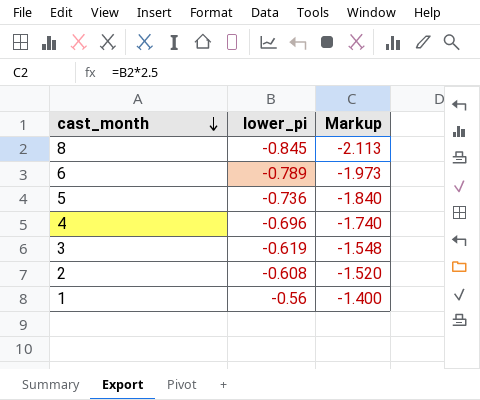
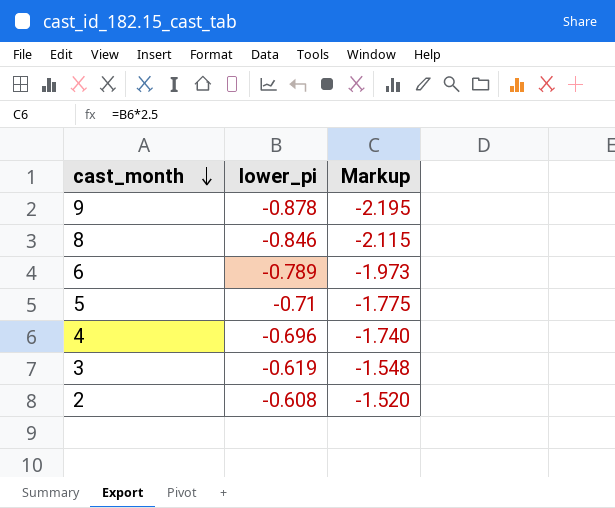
row 1: -0.56 | -1.400 -> none
row 9: none -> -0.878 | -2.195
8 | lower_pi: -0.845 -> -0.846
8 | Markup: -2.113 -> -2.115
5 | lower_pi: -0.736 -> -0.71
5 | Markup: -1.840 -> -1.775

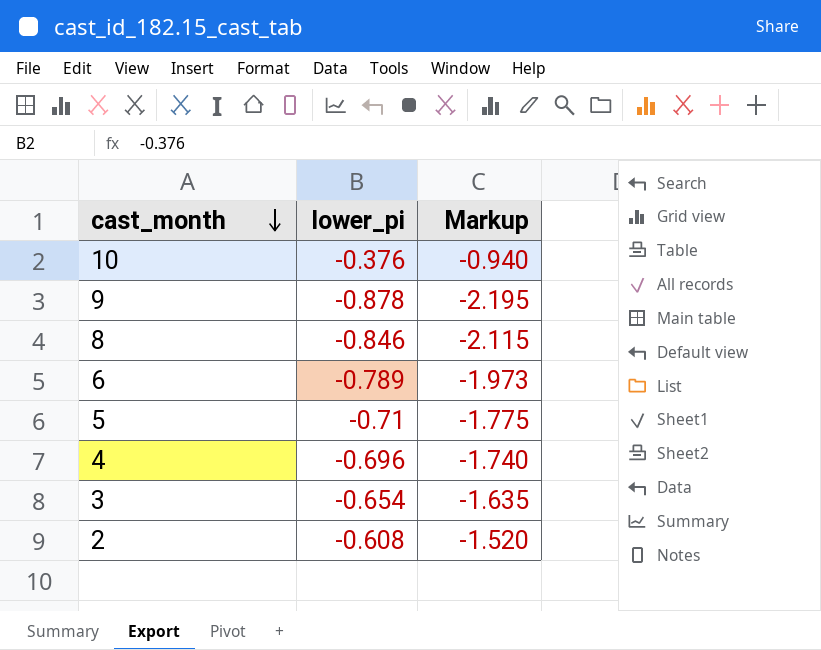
row 10: none -> -0.376 | -0.940
3 | lower_pi: -0.619 -> -0.654
3 | Markup: -1.548 -> -1.635

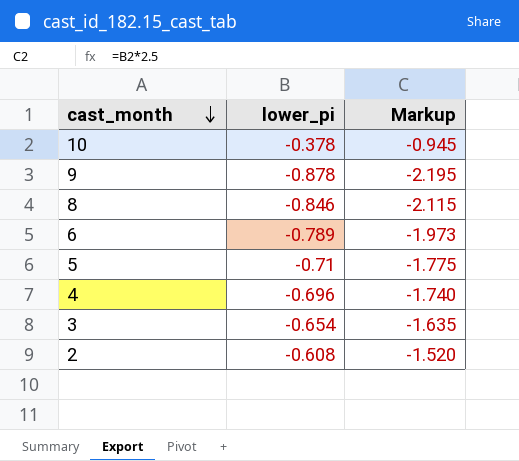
10 | lower_pi: -0.376 -> -0.378
10 | Markup: -0.940 -> -0.945

